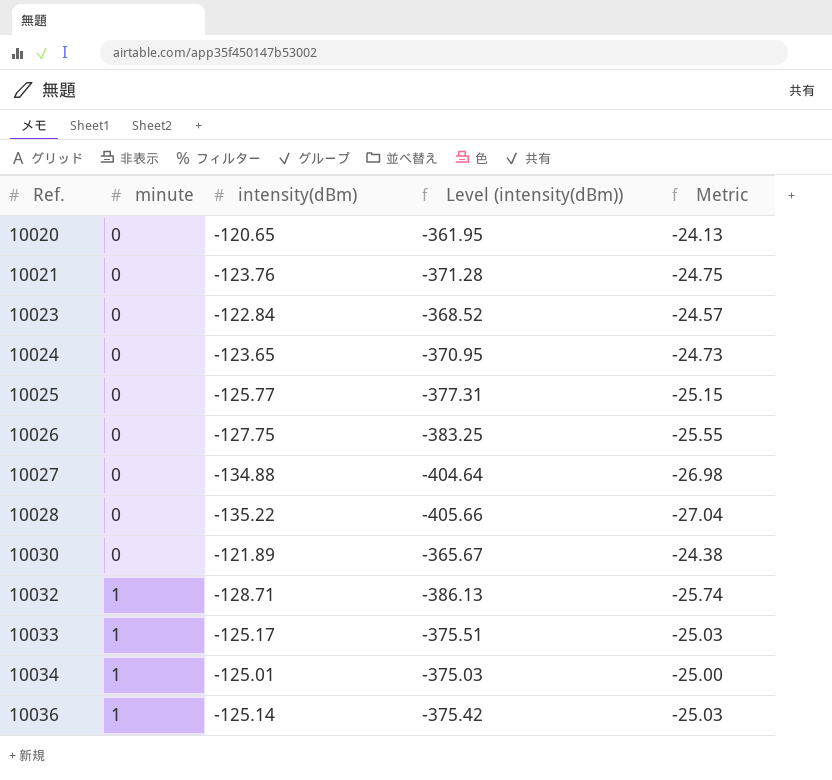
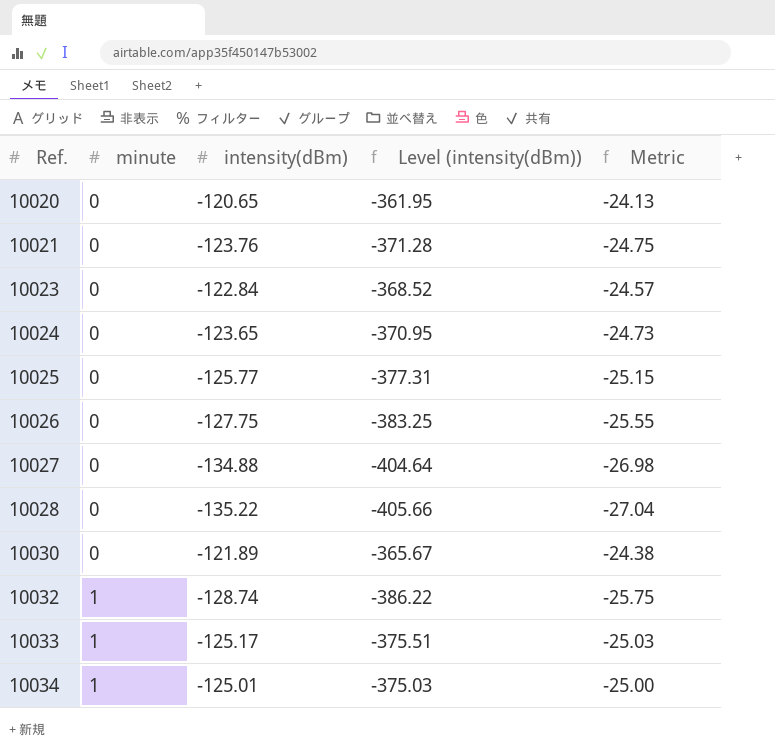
row 10036: 1 | -125.14 | -375.42 | -25.03 -> none
10032 | intensity(dBm): -128.71 -> -128.74
10032 | Level (intensity(dBm)): -386.13 -> -386.22
10032 | Metric: -25.74 -> -25.75

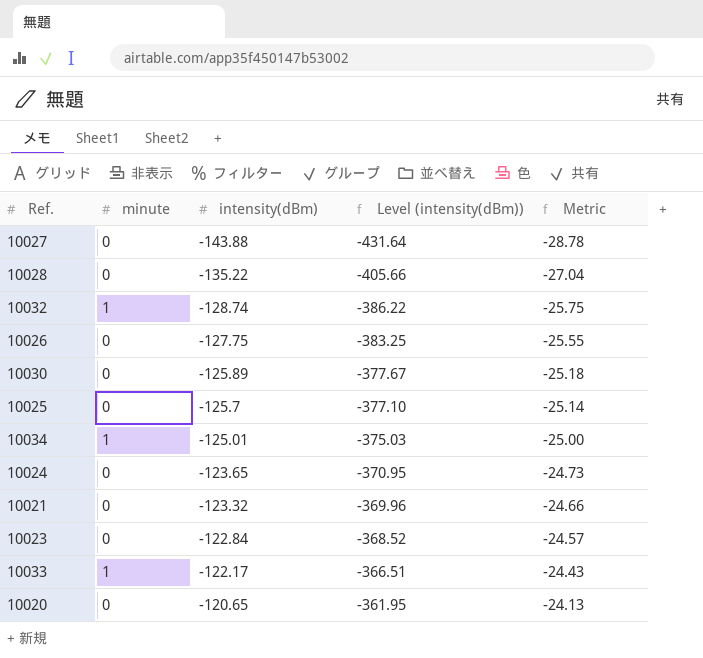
row order: Ref. ascending -> intensity(dBm) ascending
10027 | intensity(dBm): -134.88 -> -143.88
10027 | Level (intensity(dBm)): -404.64 -> -431.64
10027 | Metric: -26.98 -> -28.78
10030 | intensity(dBm): -121.89 -> -125.89
10030 | Level (intensity(dBm)): -365.67 -> -377.67
10030 | Metric: -24.38 -> -25.18
10025 | intensity(dBm): -125.77 -> -125.7
10025 | Level (intensity(dBm)): -377.31 -> -377.10
10025 | Metric: -25.15 -> -25.14
10021 | intensity(dBm): -123.76 -> -123.32
10021 | Level (intensity(dBm)): -371.28 -> -369.96
10021 | Metric: -24.75 -> -24.66
10033 | intensity(dBm): -125.17 -> -122.17
10033 | Level (intensity(dBm)): -375.51 -> -366.51
10033 | Metric: -25.03 -> -24.43

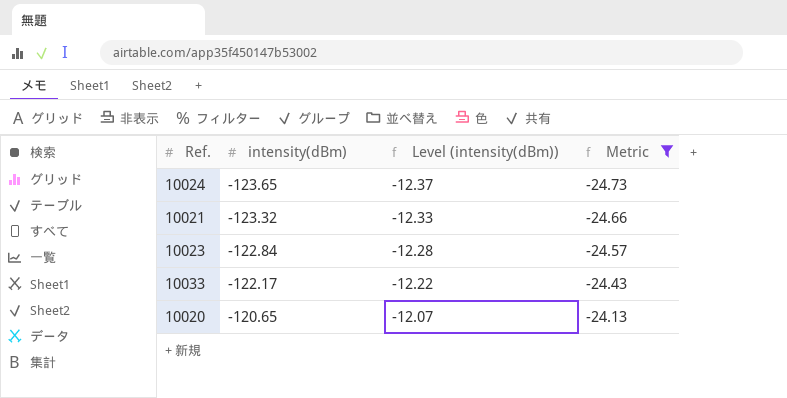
filter: none -> Metric >= -24.73
column minute | position: 2 -> none
column Level (intensity(dBm)) | formula: [intensity(dBm)] * 3 -> [intensity(dBm)] * 0.1

